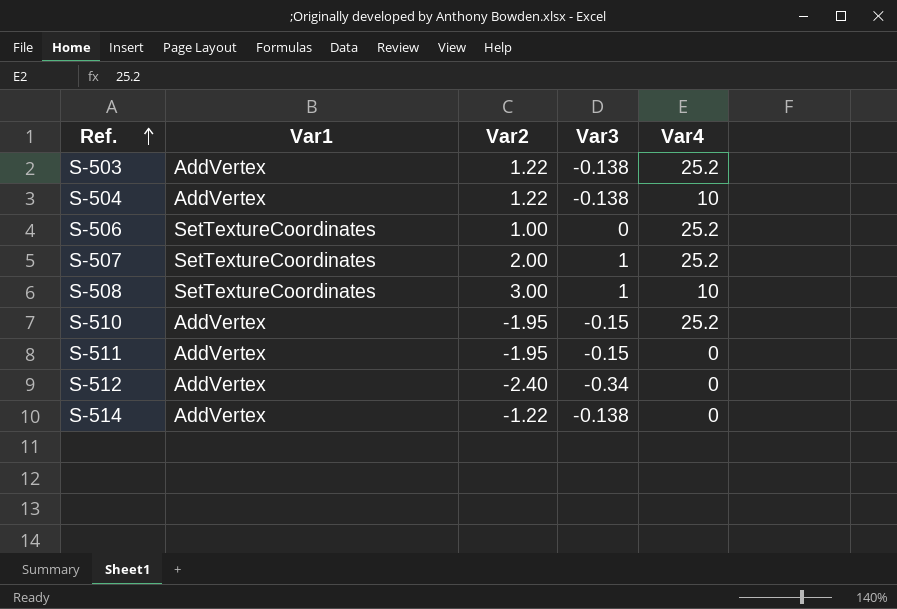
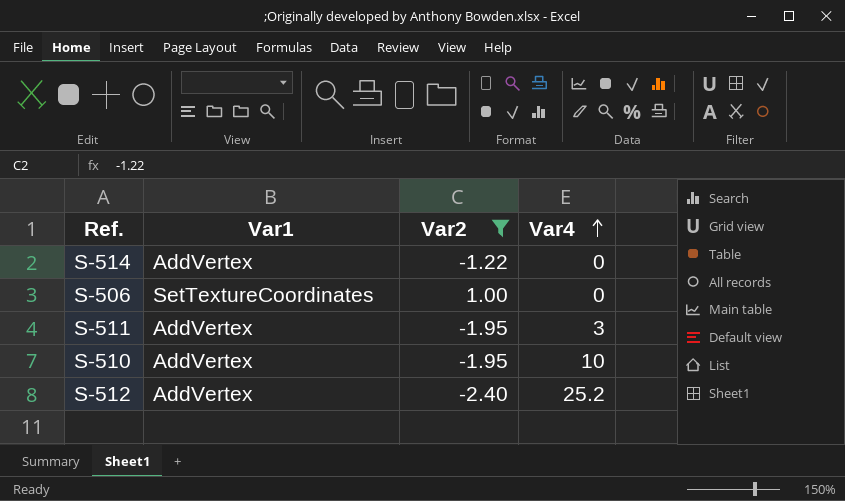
filter: none -> Var2 <= 1.00
row order: Ref. ascending -> Var4 ascending
column Var3 | position: 4 -> none
S-506 | Var4: 25.2 -> 0
S-511 | Var4: 0 -> 3
S-510 | Var4: 25.2 -> 10
S-512 | Var4: 0 -> 25.2

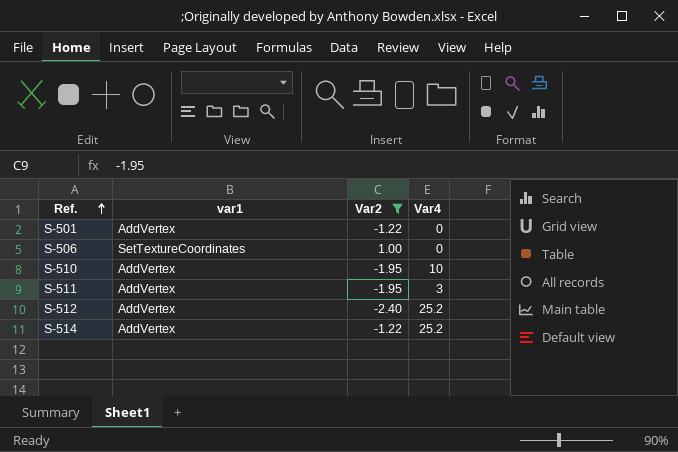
row order: Var4 ascending -> Ref. ascending
column name: Var1 -> var1
row S-501: none -> AddVertex | -1.22 | 0
S-514 | Var4: 0 -> 25.2

